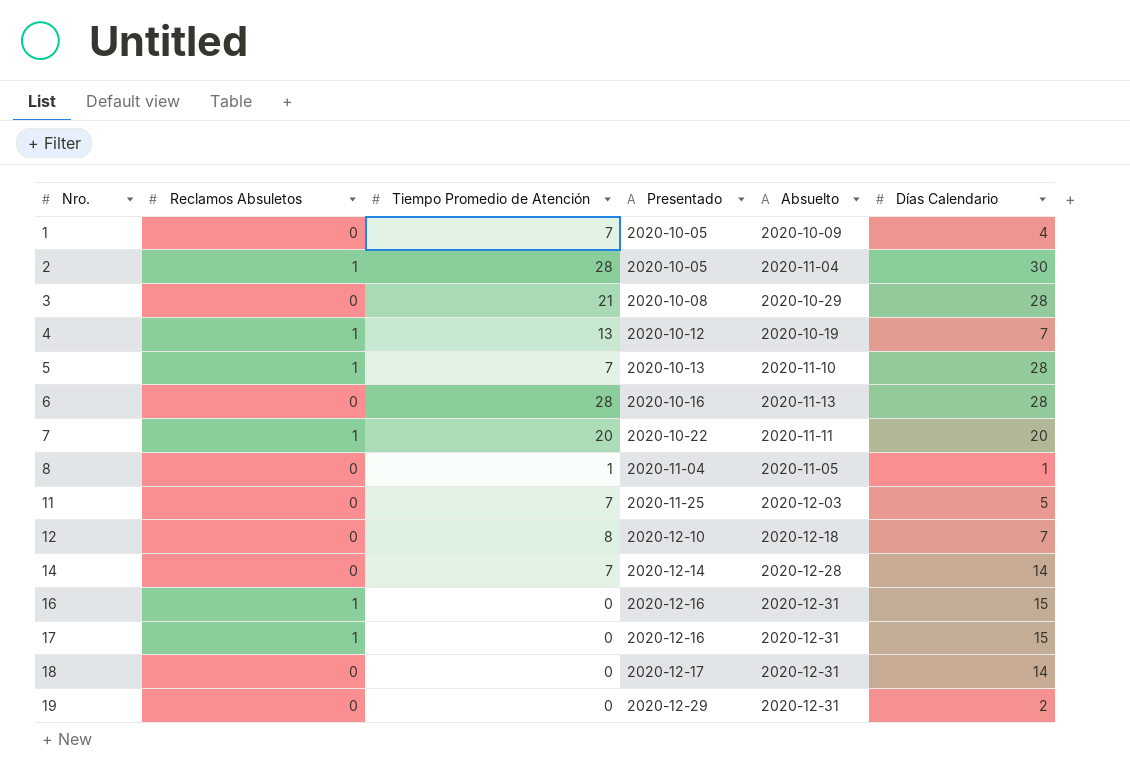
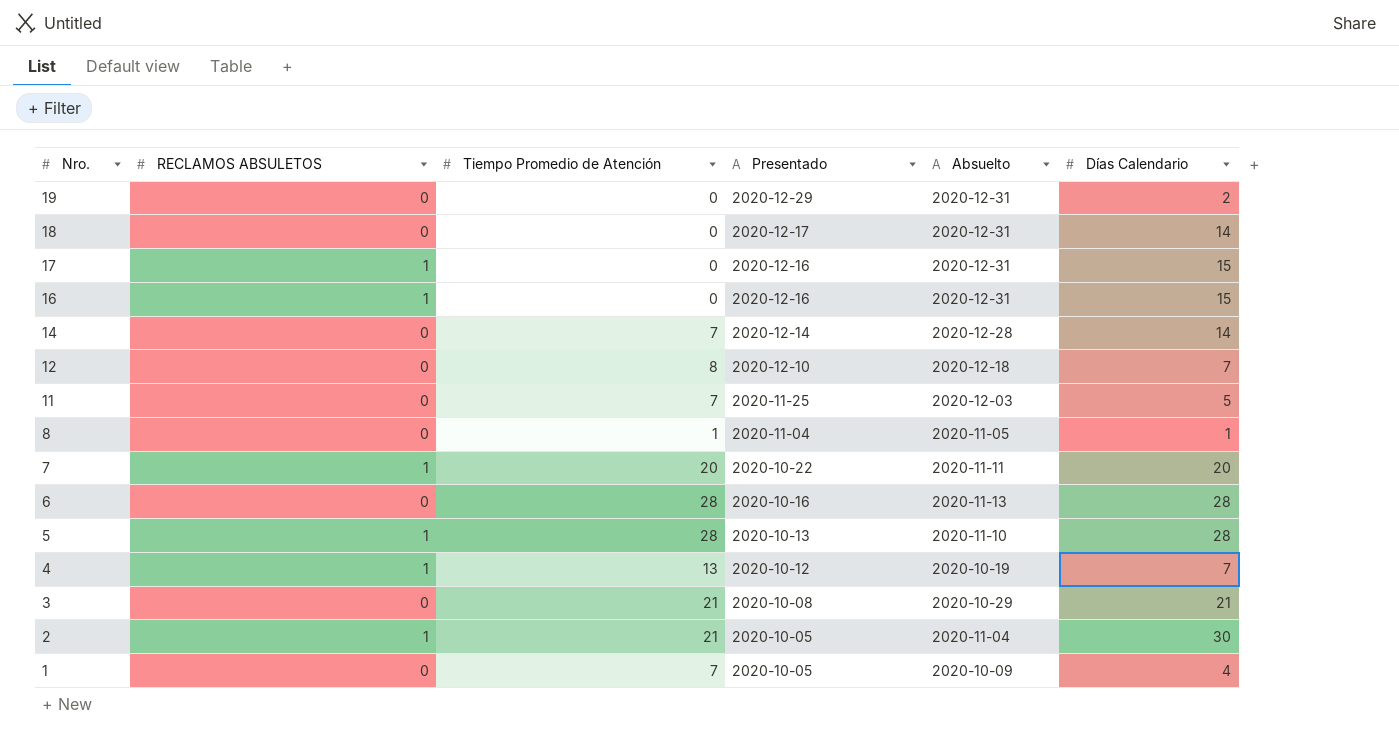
row order: Nro. ascending -> Nro. descending
column name: Reclamos Absuletos -> RECLAMOS ABSULETOS
5 | Tiempo Promedio de Atención: 7 -> 28
3 | Días Calendario: 28 -> 21
2 | Tiempo Promedio de Atención: 28 -> 21

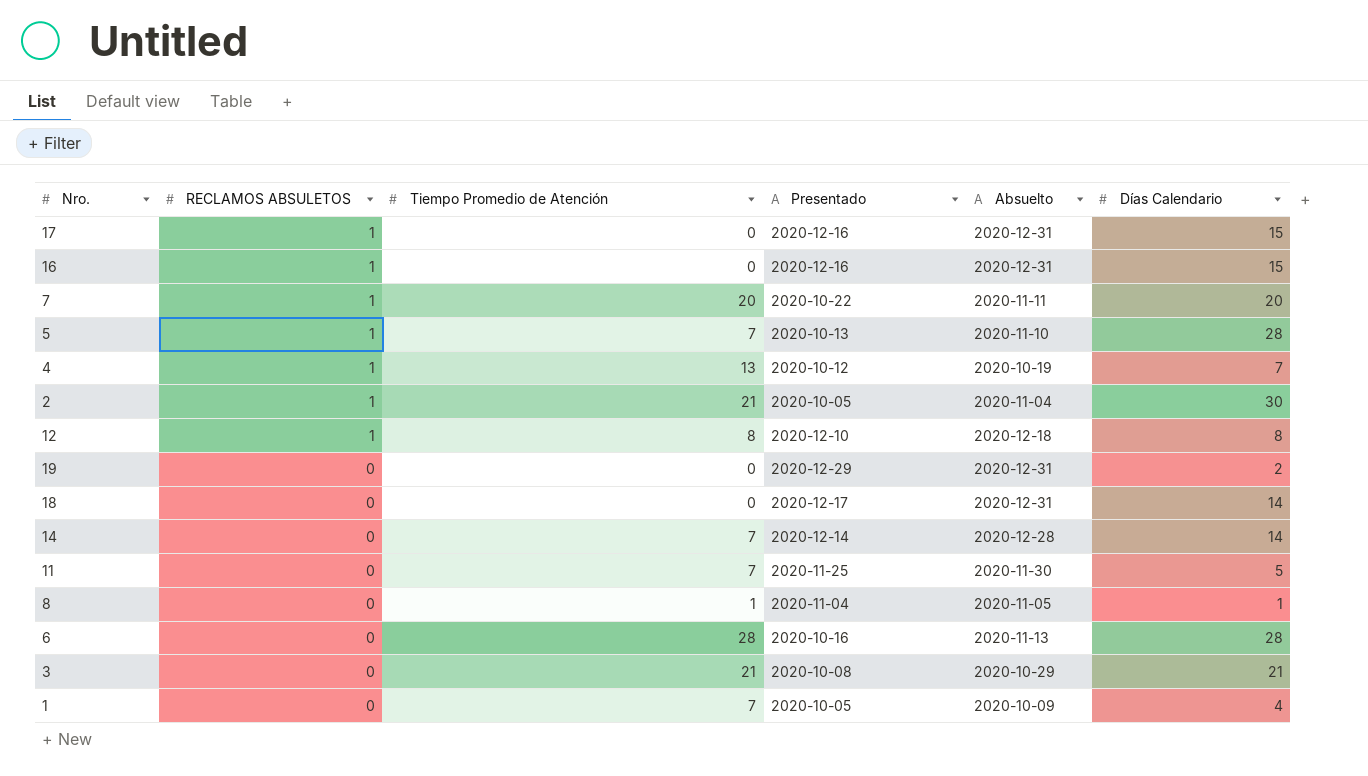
row order: Nro. descending -> RECLAMOS ABSULETOS descending
5 | Tiempo Promedio de Atención: 28 -> 7
12 | RECLAMOS ABSULETOS: 0 -> 1
12 | Días Calendario: 7 -> 8
11 | Absuelto: 2020-12-03 -> 2020-11-30

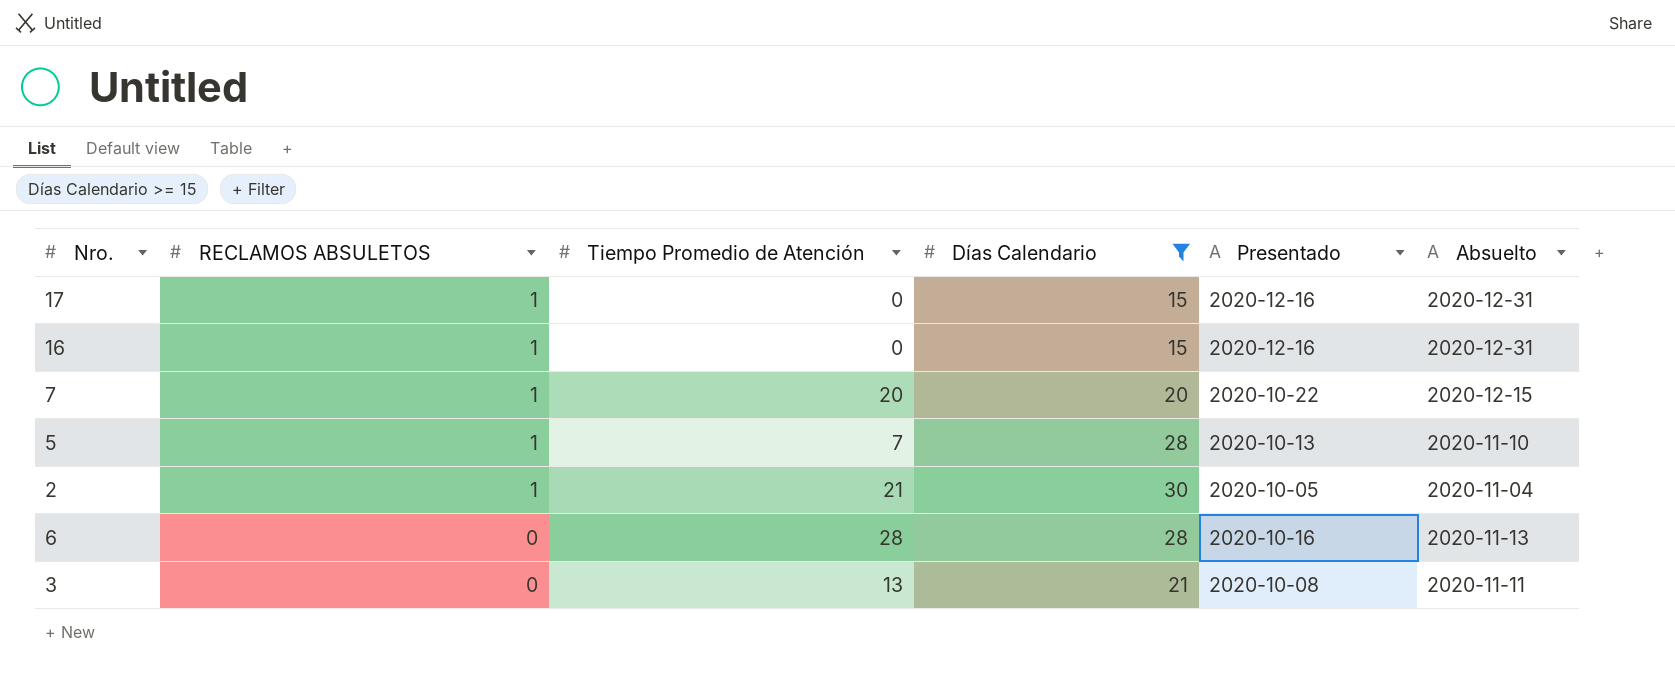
filter: none -> Días Calendario >= 15
column Días Calendario | position: 6 -> 4
7 | Absuelto: 2020-11-11 -> 2020-12-15
3 | Tiempo Promedio de Atención: 21 -> 13
3 | Absuelto: 2020-10-29 -> 2020-11-11

